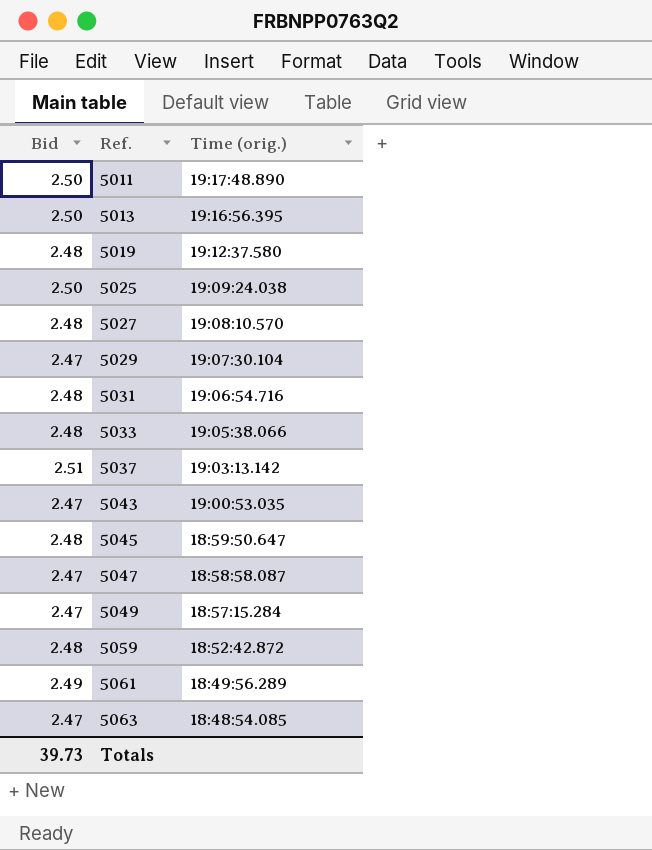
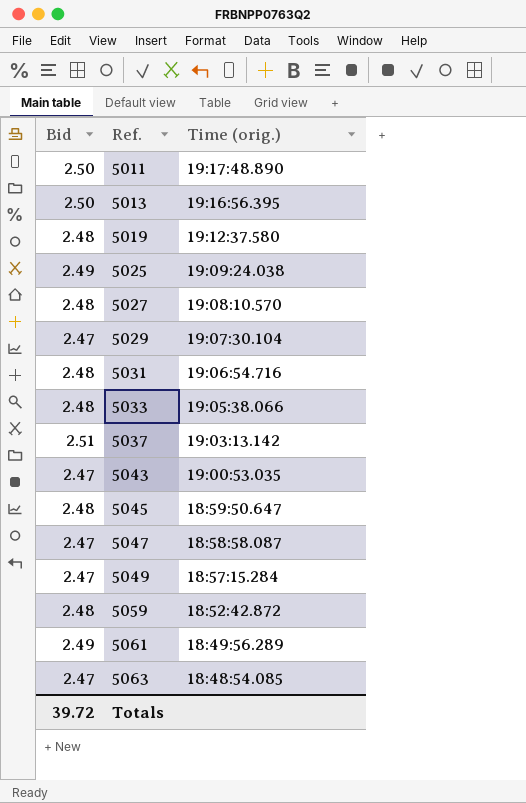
5025 | Bid: 2.50 -> 2.49
Totals | Bid: 39.73 -> 39.72

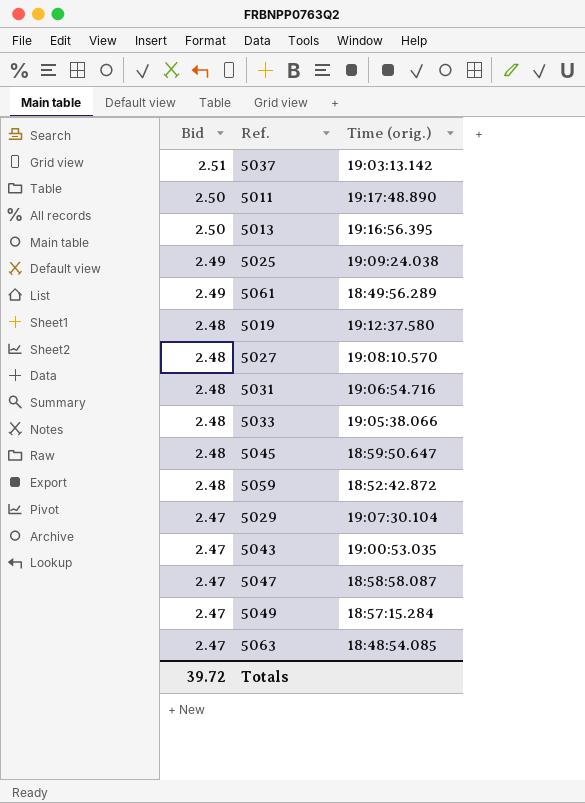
row order: Ref. ascending -> Bid descending

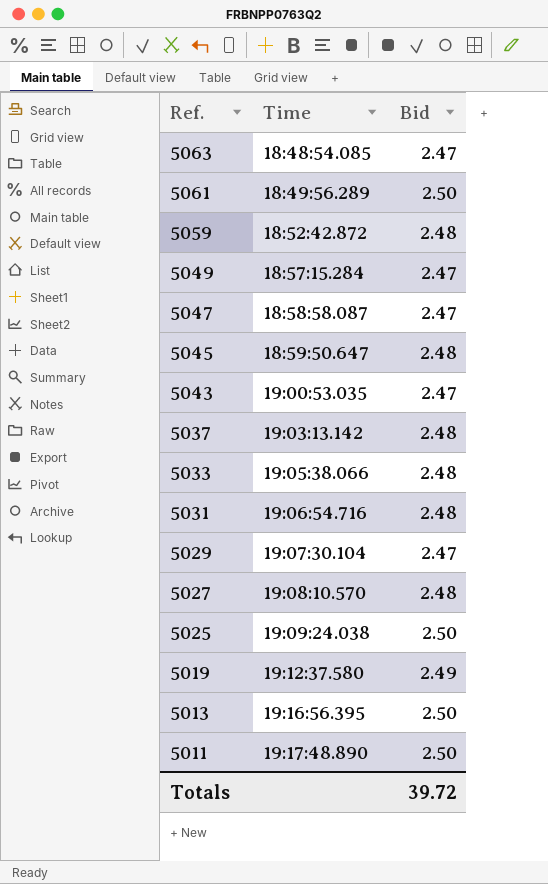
row order: Bid descending -> Ref. descending
column name: Time (orig.) -> Time
column Bid | position: 1 -> 3
5061 | Bid: 2.49 -> 2.50
5037 | Bid: 2.51 -> 2.48
5025 | Bid: 2.49 -> 2.50
5019 | Bid: 2.48 -> 2.49

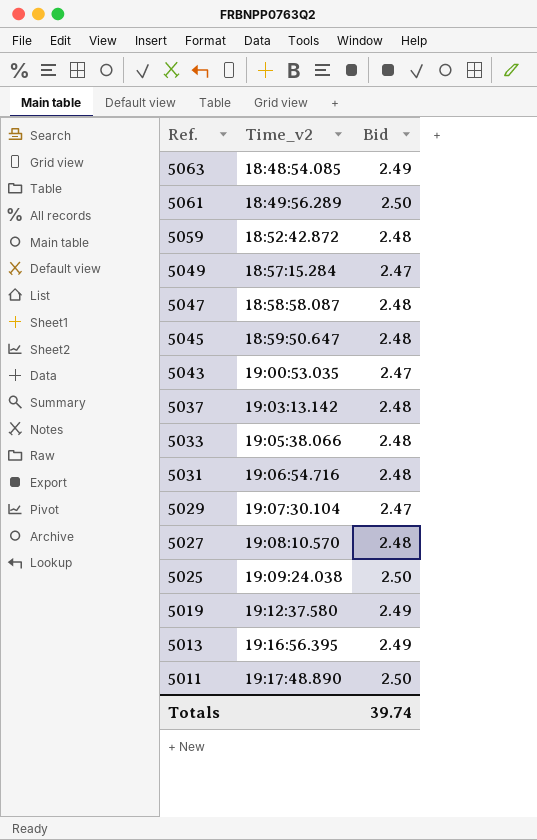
column name: Time -> Time_v2
5063 | Bid: 2.47 -> 2.49
5047 | Bid: 2.47 -> 2.48
5013 | Bid: 2.50 -> 2.49
Totals | Bid: 39.72 -> 39.74

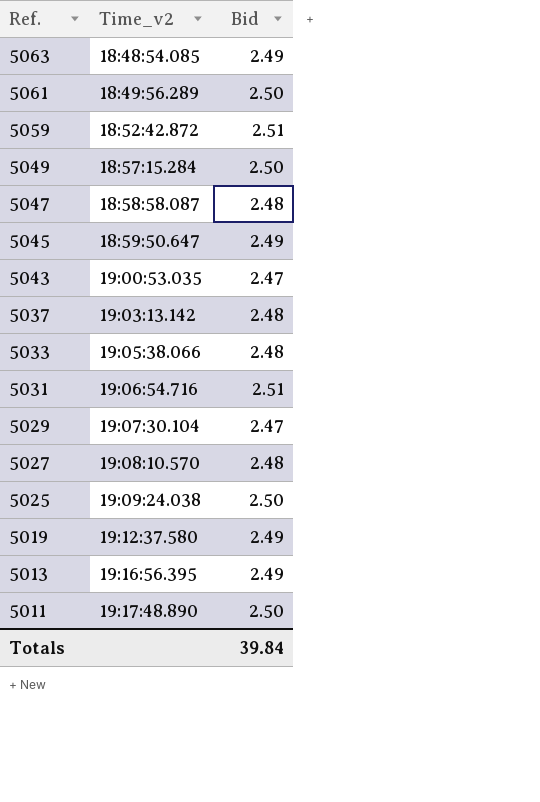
5059 | Bid: 2.48 -> 2.51
5049 | Bid: 2.47 -> 2.50
5045 | Bid: 2.48 -> 2.49
5031 | Bid: 2.48 -> 2.51
Totals | Bid: 39.74 -> 39.84

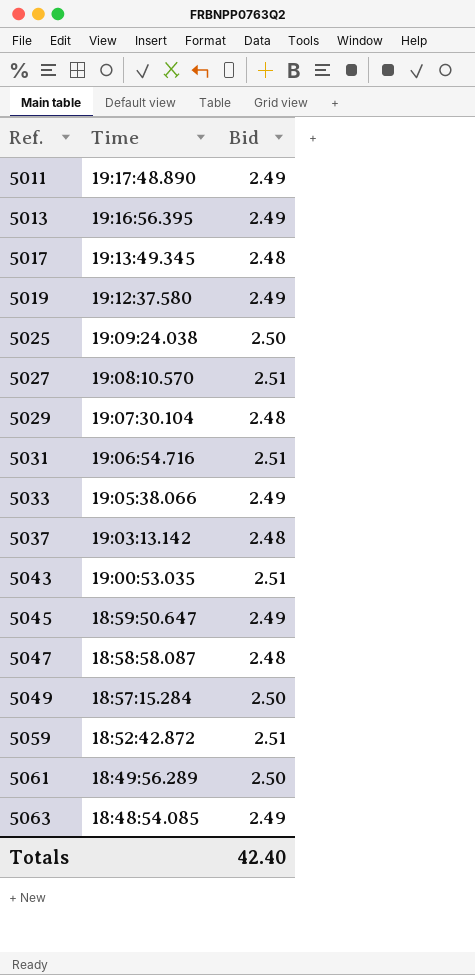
row order: Ref. descending -> Ref. ascending
column name: Time_v2 -> Time
5011 | Bid: 2.50 -> 2.49
row 5017: none -> 19:13:49.345 | 2.48
5027 | Bid: 2.48 -> 2.51
5029 | Bid: 2.47 -> 2.48
5033 | Bid: 2.48 -> 2.49
5043 | Bid: 2.47 -> 2.51
Totals | Bid: 39.84 -> 42.40

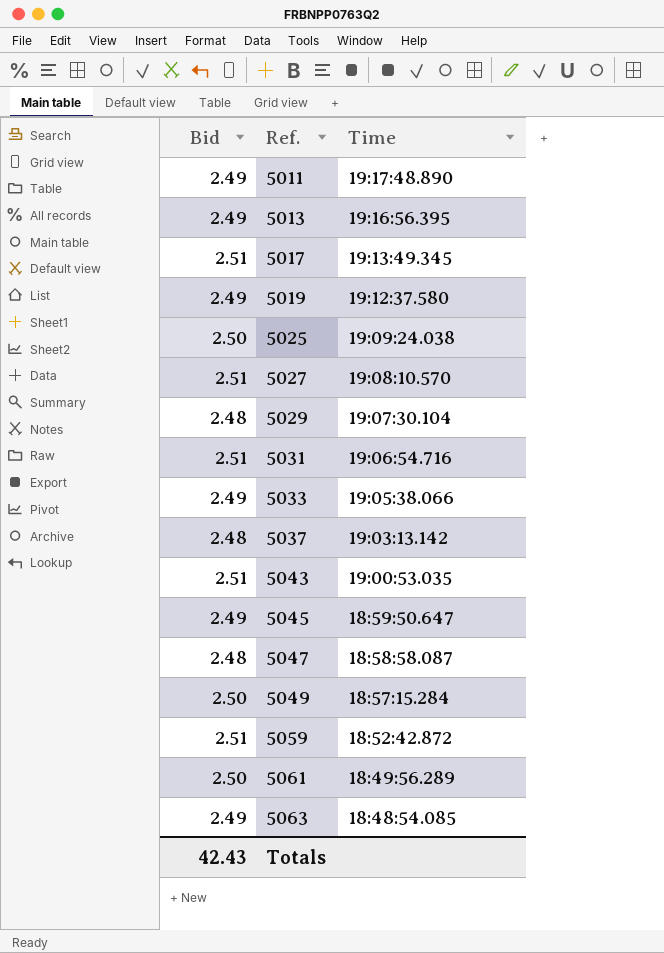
column Bid | position: 3 -> 1
5017 | Bid: 2.48 -> 2.51
Totals | Bid: 42.40 -> 42.43

